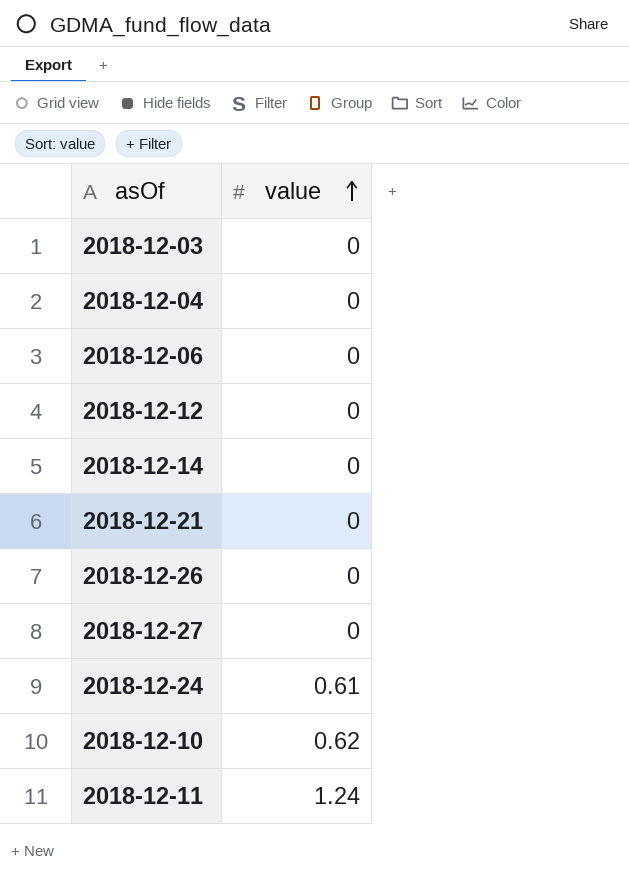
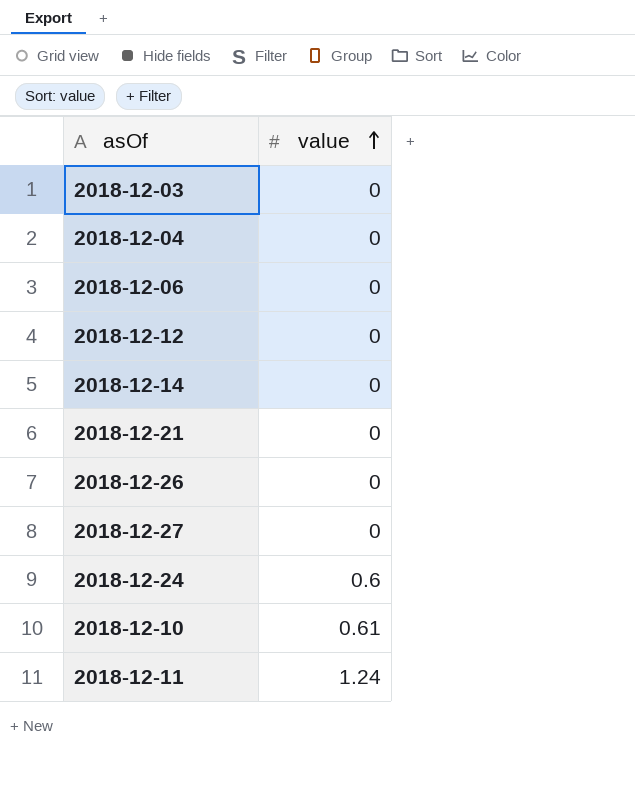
2018-12-24 | value: 0.61 -> 0.6
2018-12-10 | value: 0.62 -> 0.61

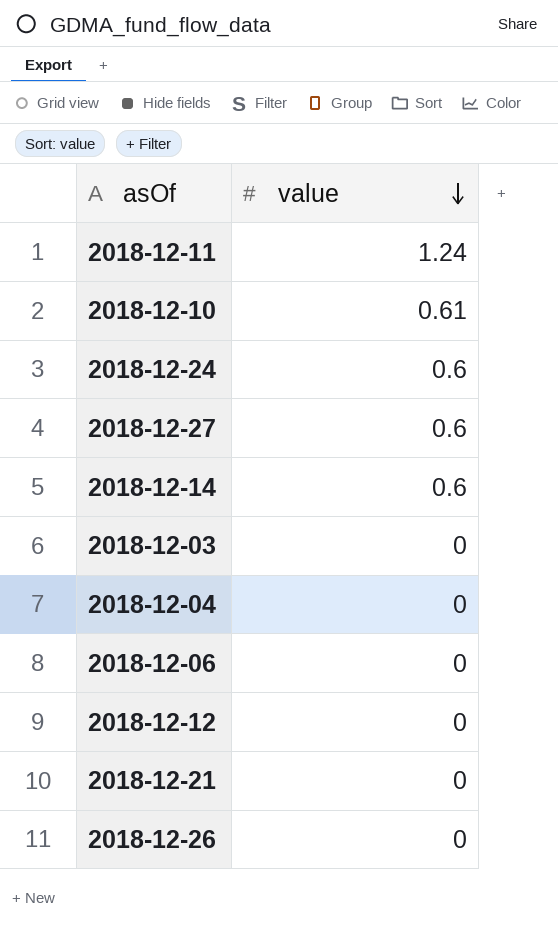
row order: value ascending -> value descending
2018-12-27 | value: 0 -> 0.6
2018-12-14 | value: 0 -> 0.6

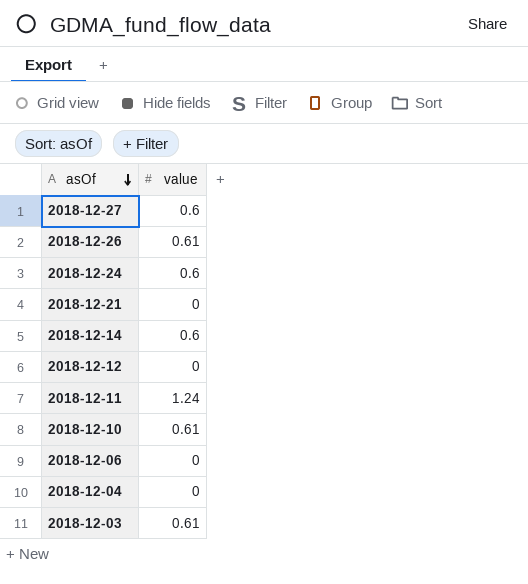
row order: value descending -> asOf descending
2018-12-26 | value: 0 -> 0.61
2018-12-03 | value: 0 -> 0.61

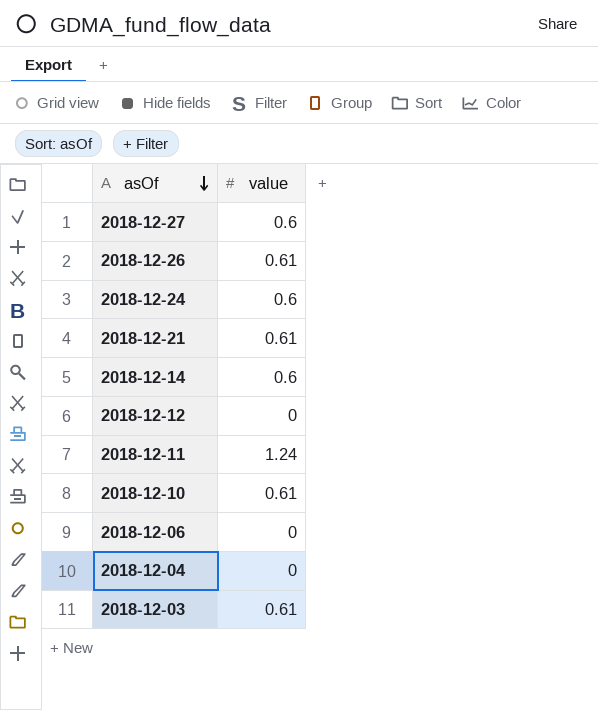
2018-12-21 | value: 0 -> 0.61

